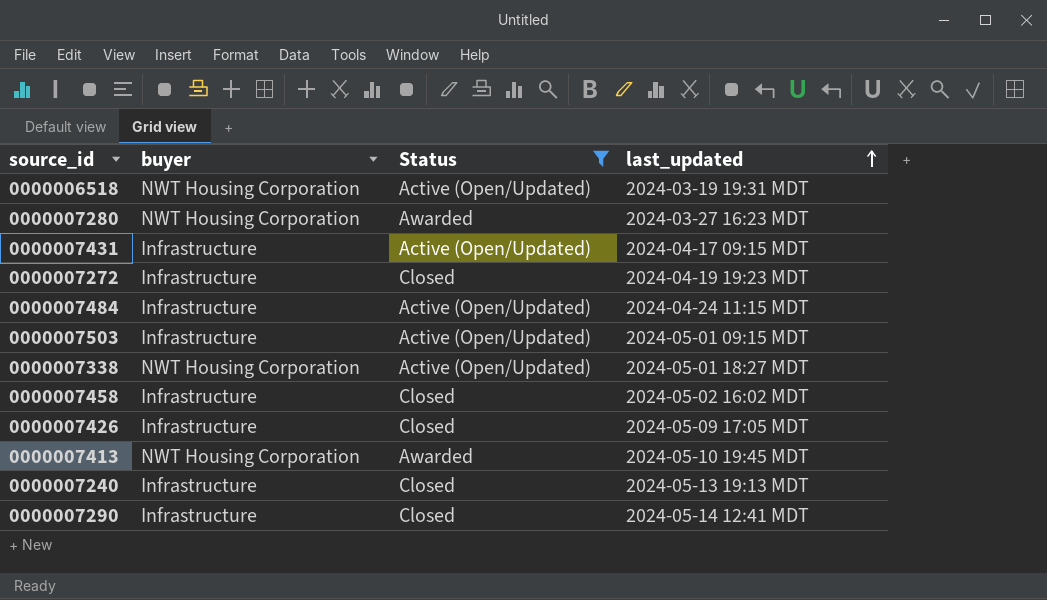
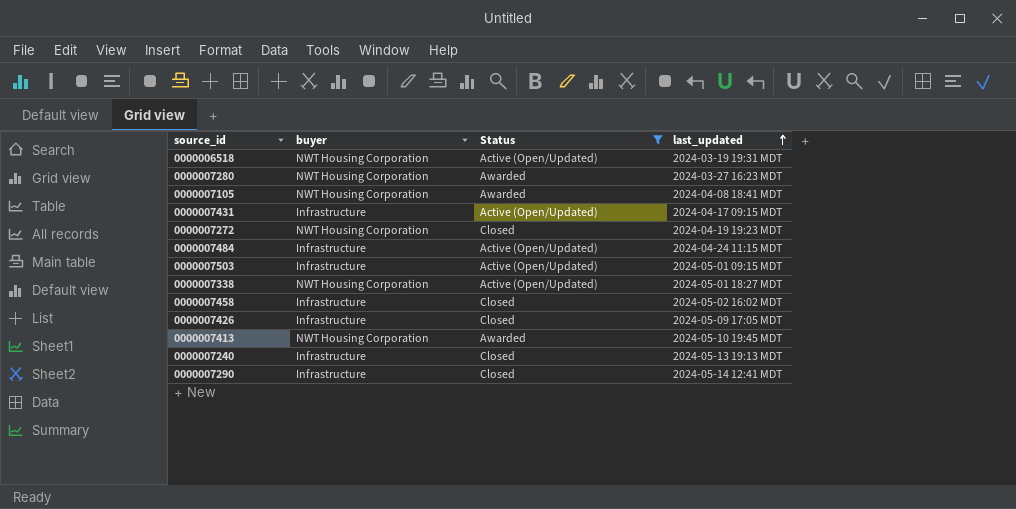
row 0000007105: none -> NWT Housing Corporation | Awarded | 2024-04-08 18:41 MDT
0000007272 | buyer: Infrastructure -> NWT Housing Corporation

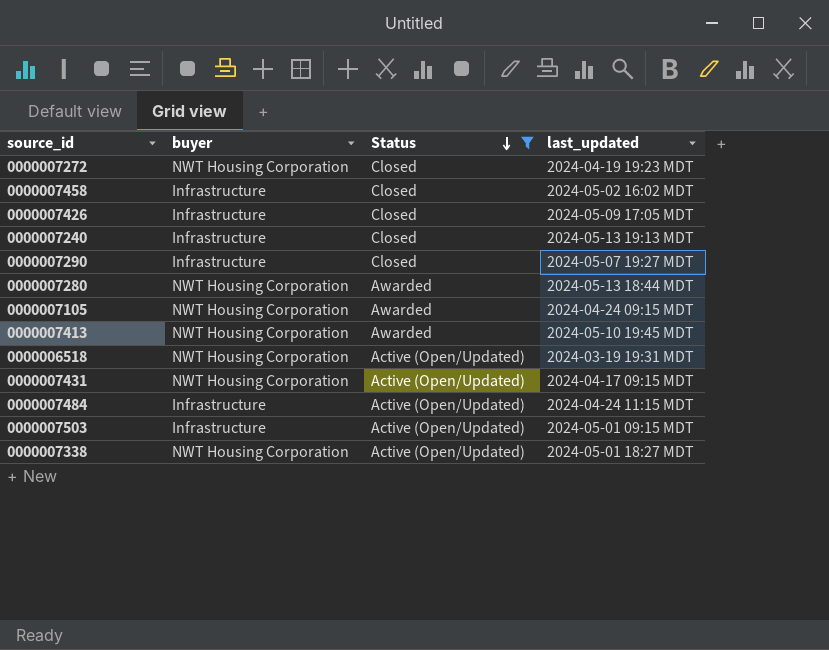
row order: last_updated ascending -> Status descending
0000007290 | last_updated: 2024-05-14 12:41 MDT -> 2024-05-07 19:27 MDT
0000007280 | last_updated: 2024-03-27 16:23 MDT -> 2024-05-13 18:44 MDT
0000007105 | last_updated: 2024-04-08 18:41 MDT -> 2024-04-24 09:15 MDT
0000007431 | buyer: Infrastructure -> NWT Housing Corporation

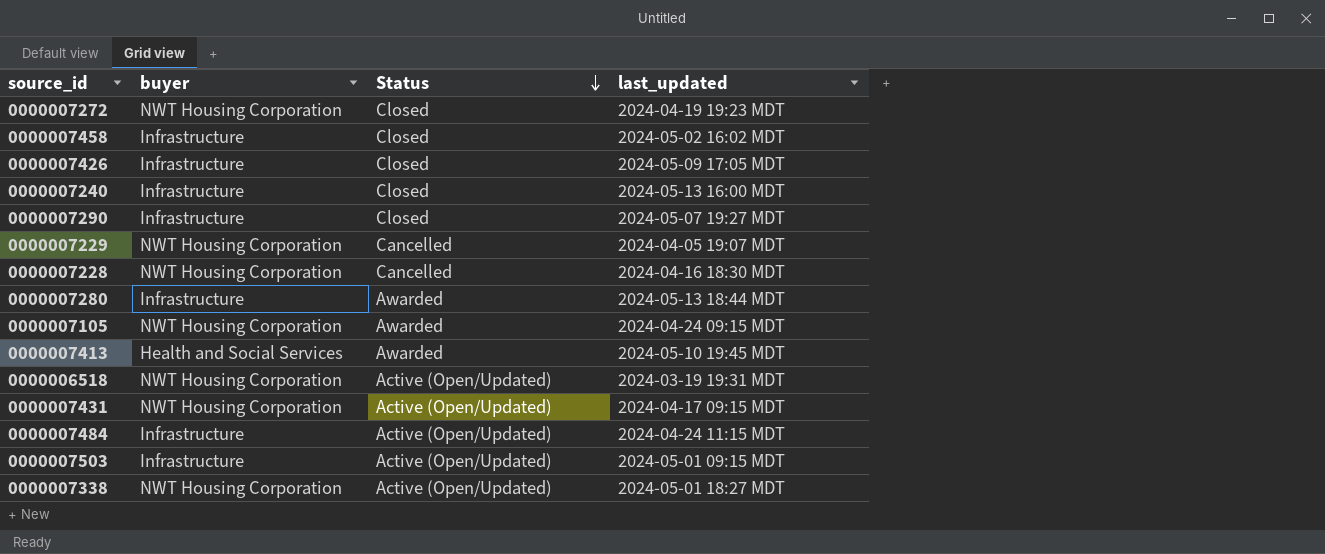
filter: Status != Cancelled -> none
0000007240 | last_updated: 2024-05-13 19:13 MDT -> 2024-05-13 16:00 MDT
0000007280 | buyer: NWT Housing Corporation -> Infrastructure
0000007413 | buyer: NWT Housing Corporation -> Health and Social Services

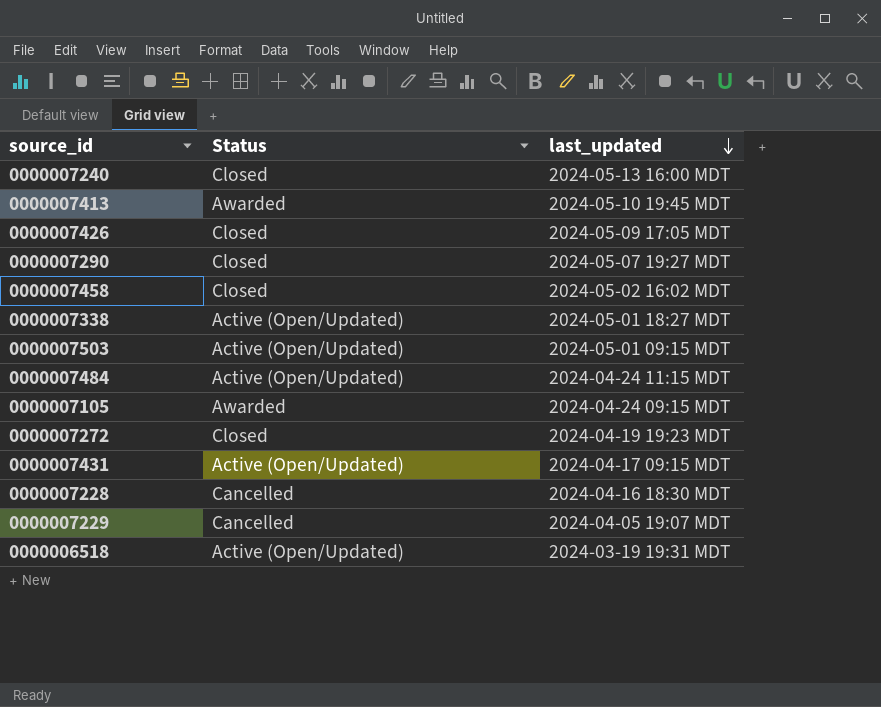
row order: Status descending -> last_updated descending
column buyer | position: 2 -> none
row 0000007280: Infrastructure | Awarded | 2024-05-13 18:44 MDT -> none

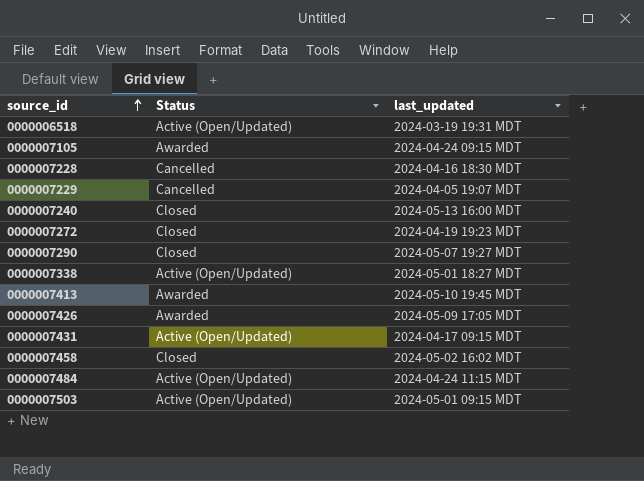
row order: last_updated descending -> source_id ascending
0000007426 | Status: Closed -> Awarded

